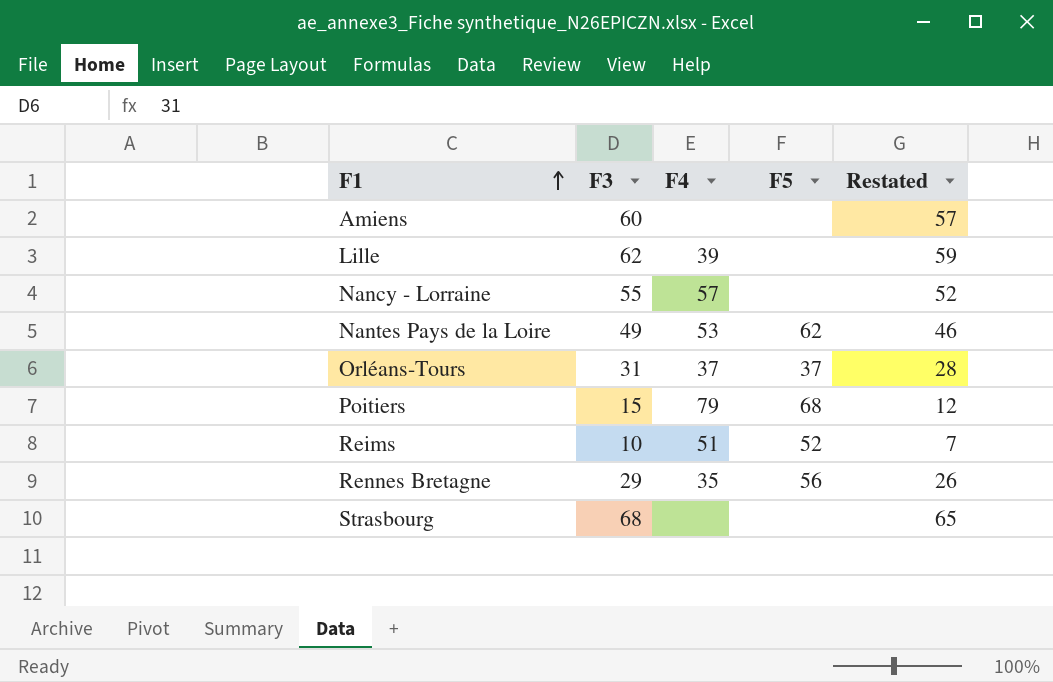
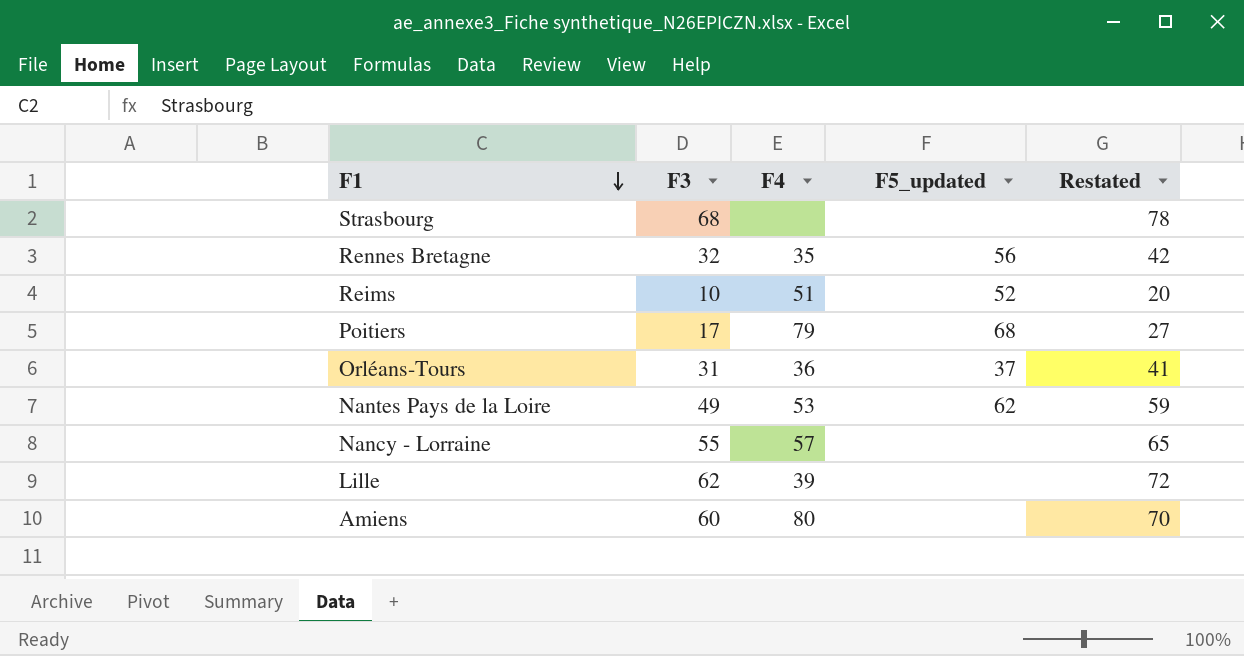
row order: F1 ascending -> F1 descending
column name: F5 -> F5_updated
column Restated | formula: [F3] - 3 -> [F3] + 10
Rennes Bretagne | F3: 29 -> 32
Poitiers | F3: 15 -> 17
Orléans-Tours | F4: 37 -> 36
Amiens | F4: none -> 80

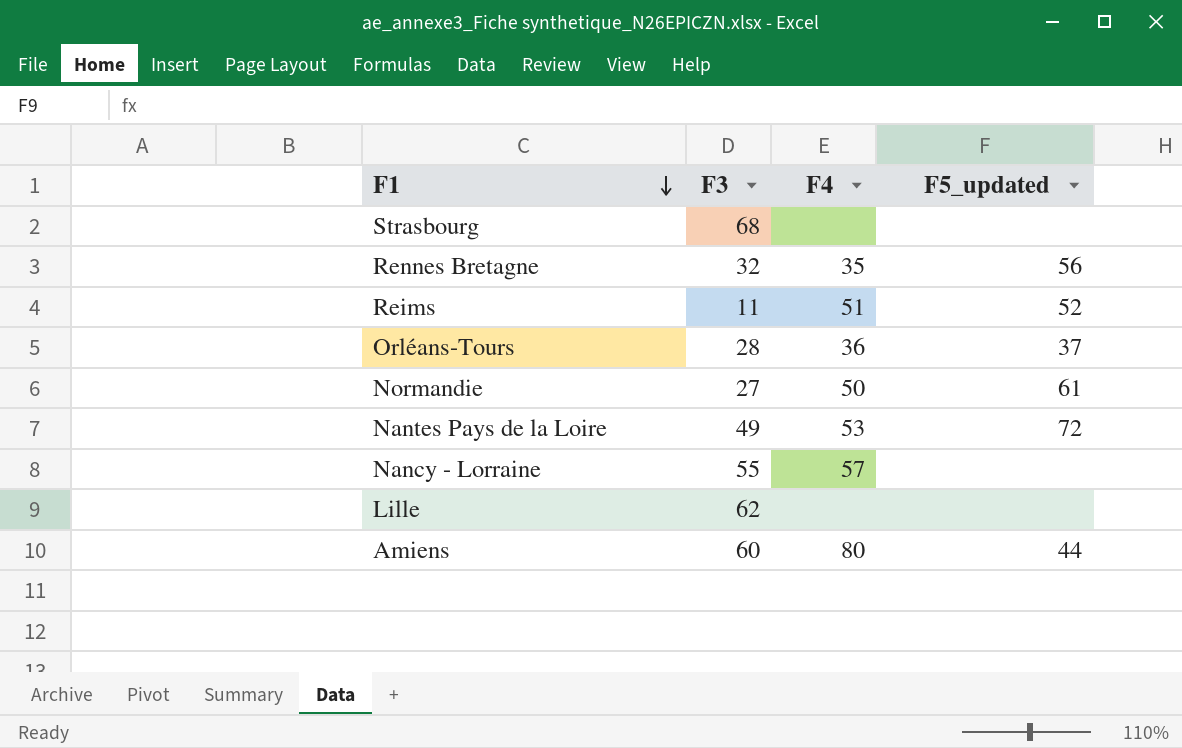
column Restated | formula: [F3] + 10 -> none
row Poitiers: 17 | 79 | 68 | 27 -> none
Reims | F3: 10 -> 11
Orléans-Tours | F3: 31 -> 28
row Normandie: none -> 27 | 50 | 61
Nantes Pays de la Loire | F5_updated: 62 -> 72
Lille | F4: 39 -> none
Amiens | F5_updated: none -> 44

